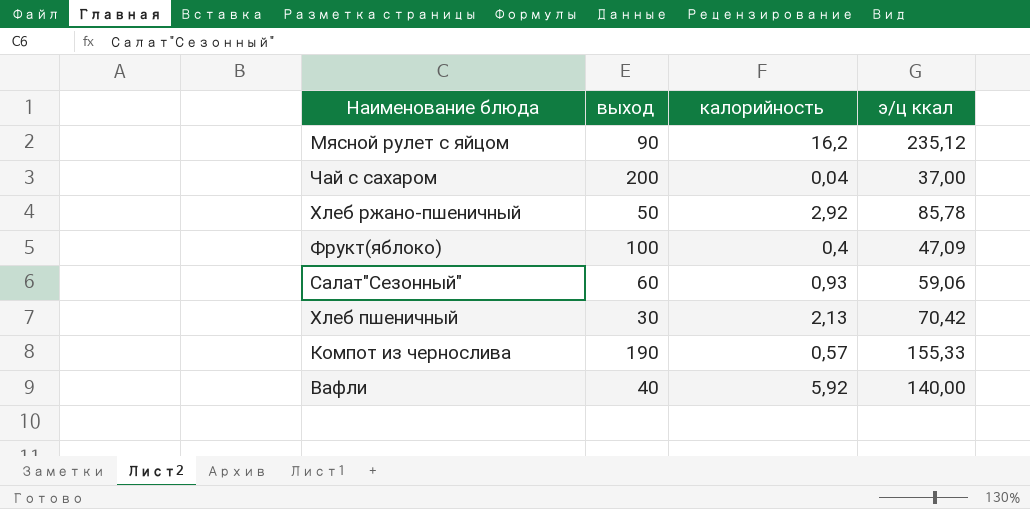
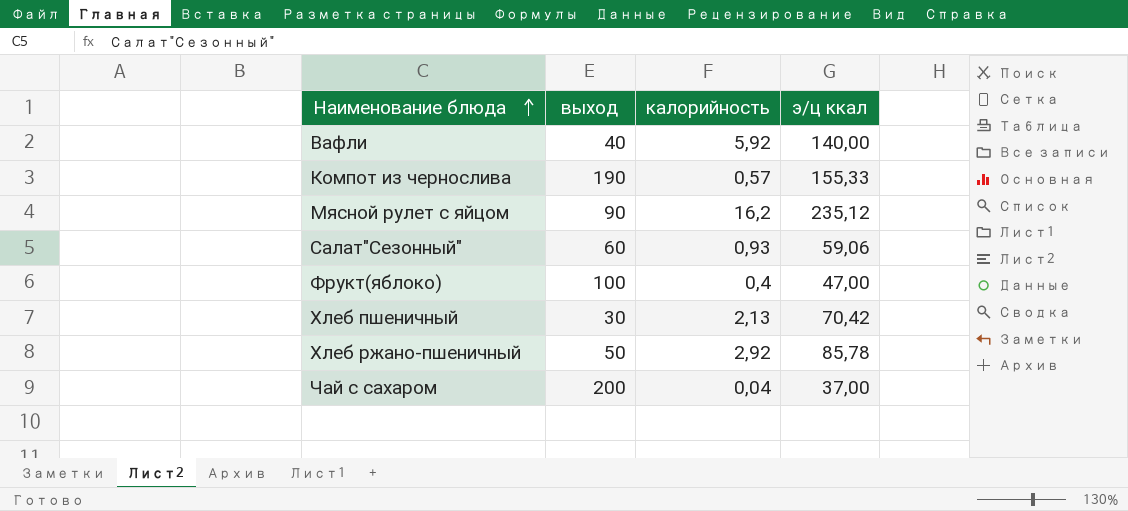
row order: none -> Наименование блюда ascending
Фрукт(яблоко) | э/ц ккал: 47,09 -> 47,00

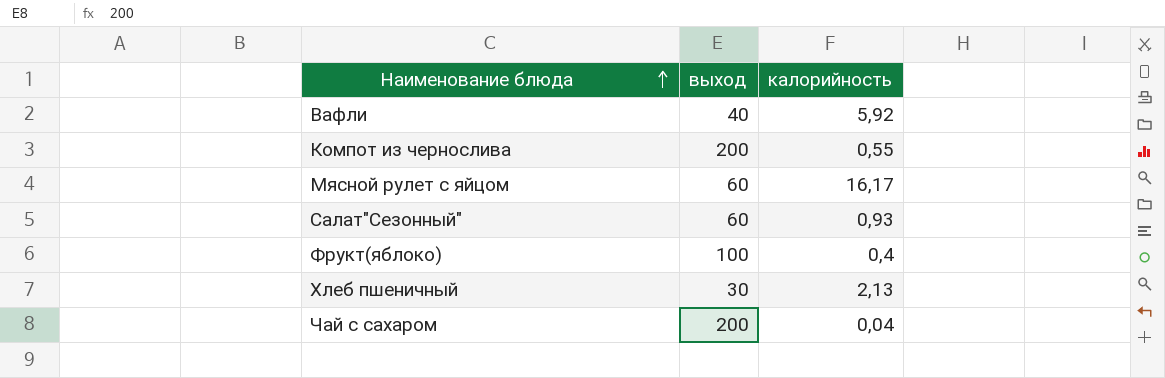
column э/ц ккал | position: 4 -> none
row Хлеб ржано-пшеничный: 50 | 2,92 | 85,78 -> none
Компот из чернослива | выход: 190 -> 200
Компот из чернослива | калорийность: 0,57 -> 0,55
Мясной рулет с яйцом | выход: 90 -> 60
Мясной рулет с яйцом | калорийность: 16,2 -> 16,17

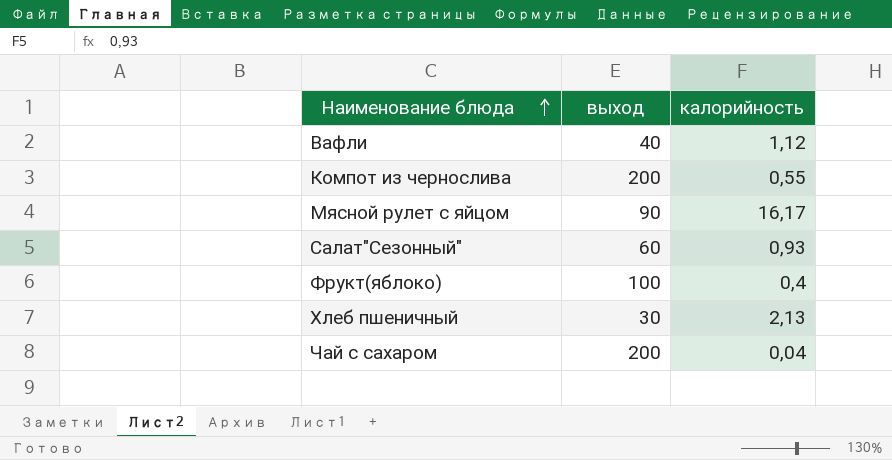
Вафли | калорийность: 5,92 -> 1,12
Мясной рулет с яйцом | выход: 60 -> 90

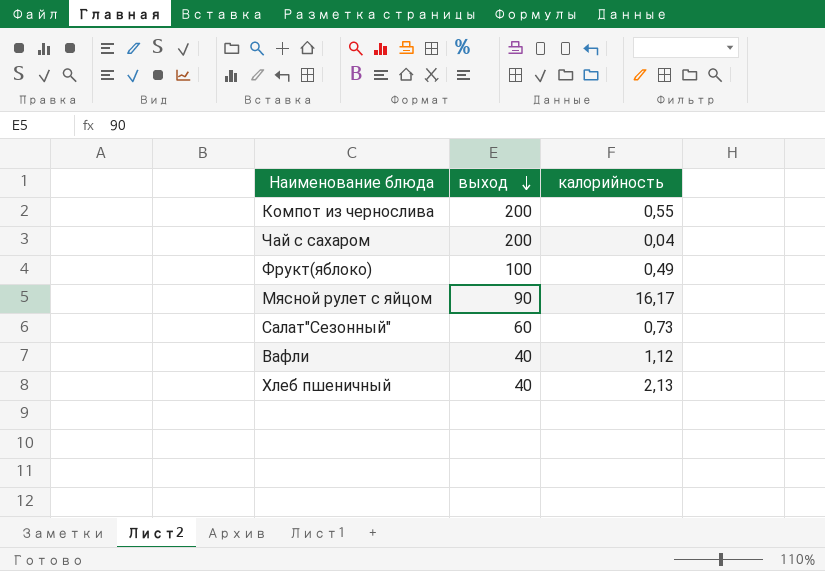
row order: Наименование блюда ascending -> выход descending
Фрукт(яблоко) | калорийность: 0,4 -> 0,49
Салат"Сезонный" | калорийность: 0,93 -> 0,73
Хлеб пшеничный | выход: 30 -> 40

